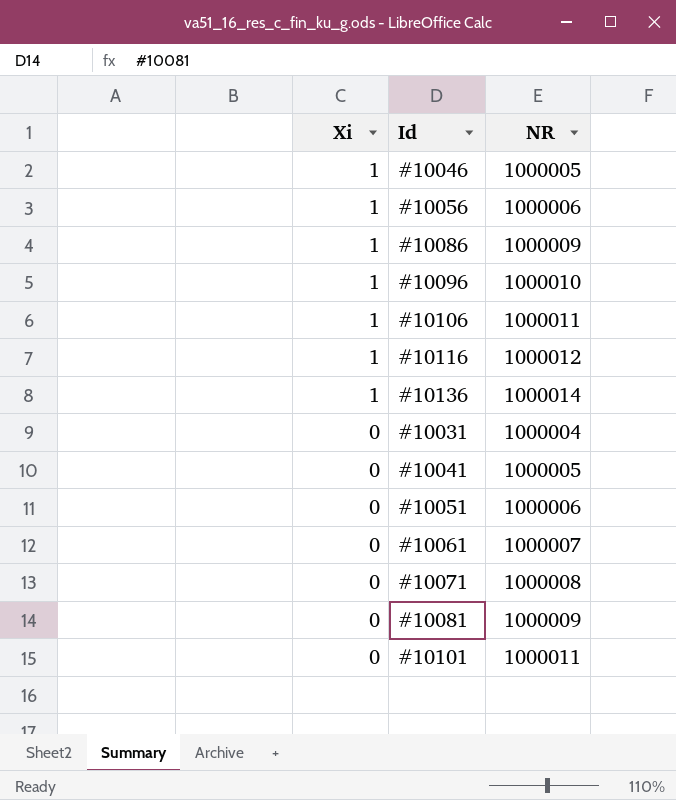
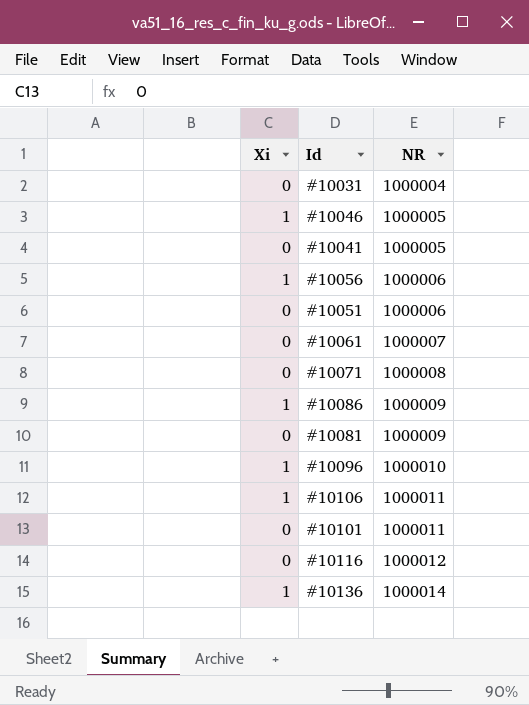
row order: Xi descending -> NR ascending
#10116 | Xi: 1 -> 0

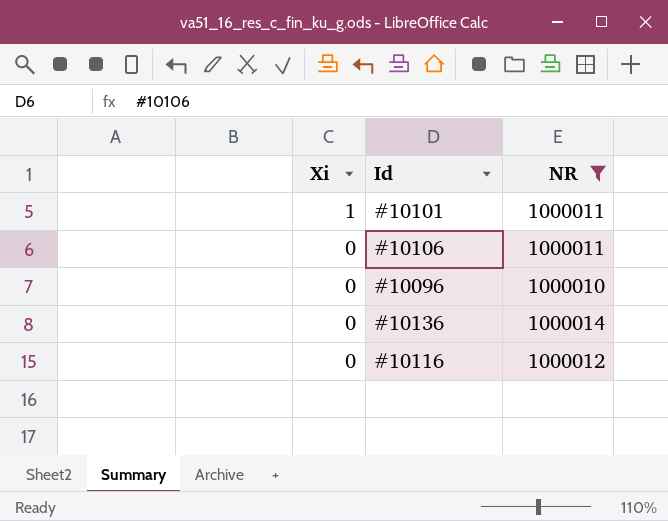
filter: none -> NR >= 1000010
row order: NR ascending -> Xi descending
#10101 | Xi: 0 -> 1
#10106 | Xi: 1 -> 0
#10096 | Xi: 1 -> 0
#10136 | Xi: 1 -> 0

